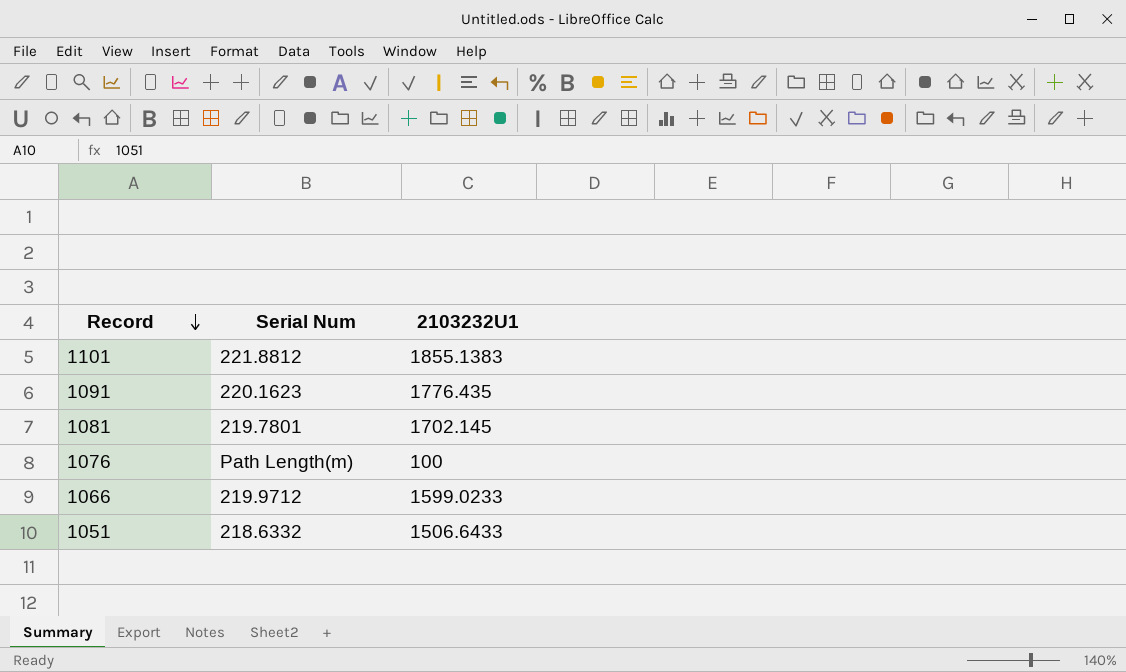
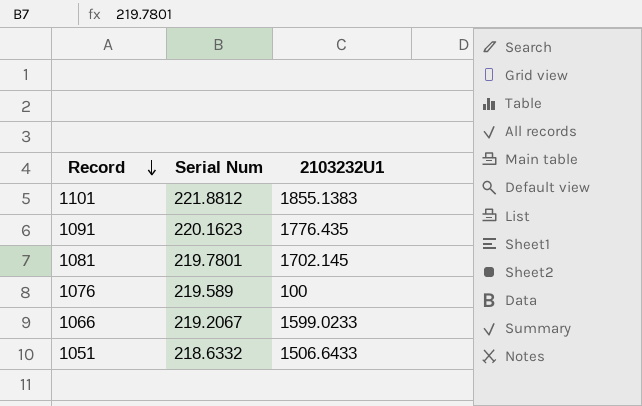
1076 | Serial Num: Path Length(m) -> 219.589
1066 | Serial Num: 219.9712 -> 219.2067

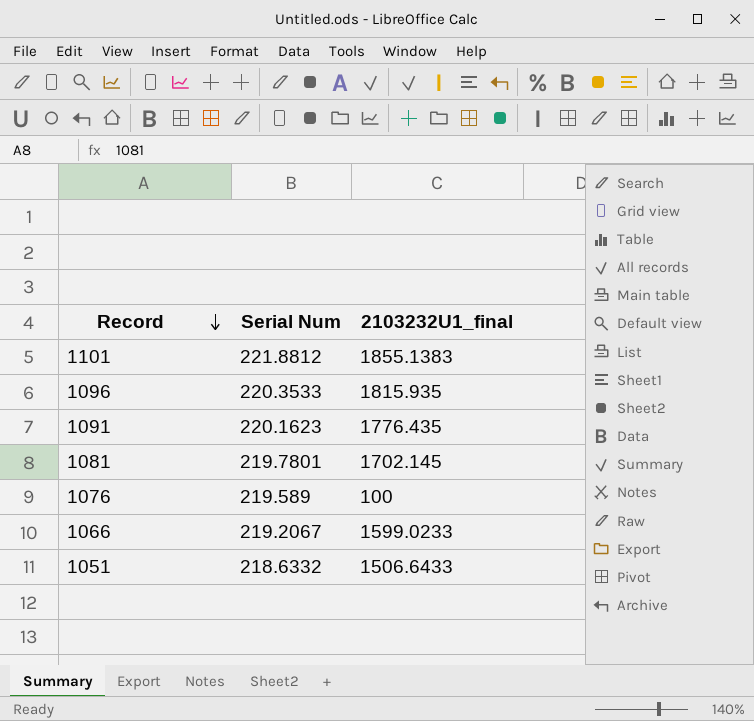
column name: 2103232U1 -> 2103232U1_final
row 1096: none -> 220.3533 | 1815.935

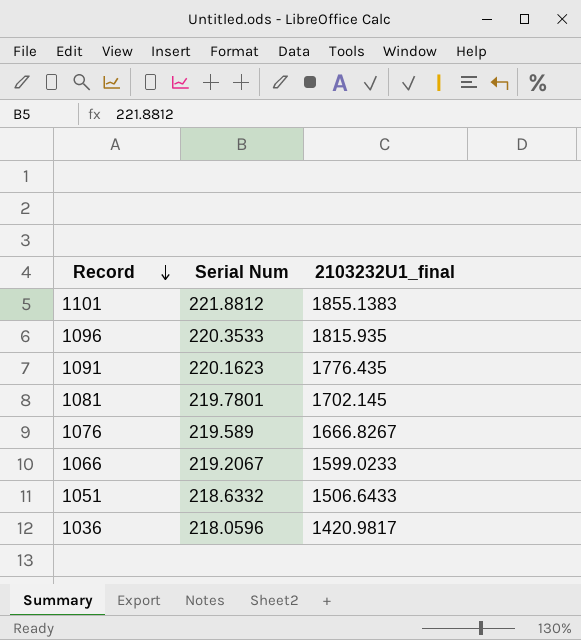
1076 | 2103232U1_final: 100 -> 1666.8267
row 1036: none -> 218.0596 | 1420.9817

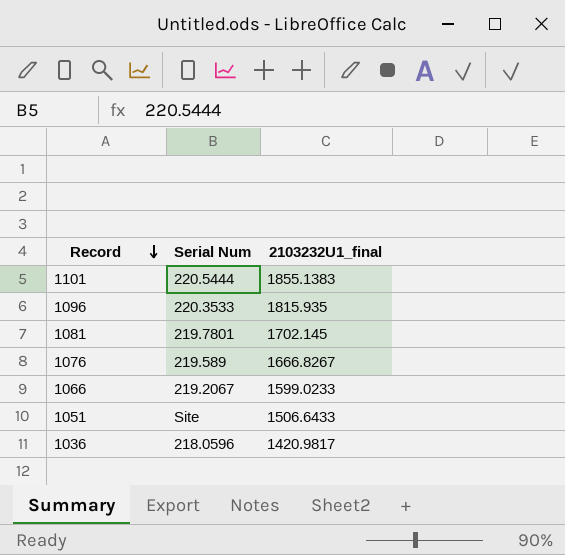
row 1091: 220.1623 | 1776.435 -> none
1101 | Serial Num: 221.8812 -> 220.5444
1051 | Serial Num: 218.6332 -> Site

